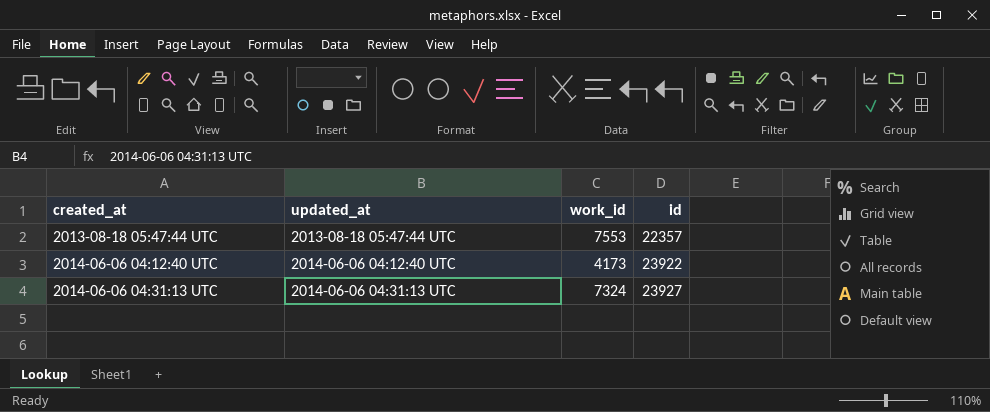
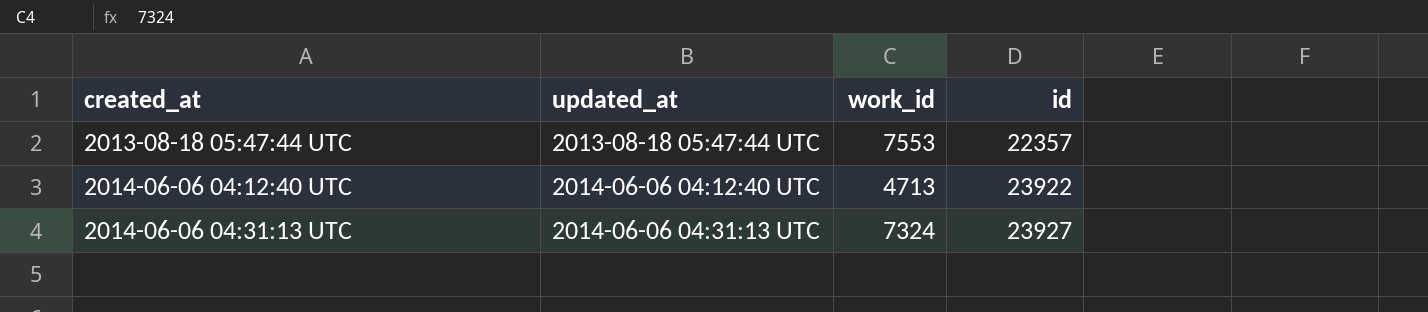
2014-06-06 04:12:40 UTC | work_id: 4173 -> 4713

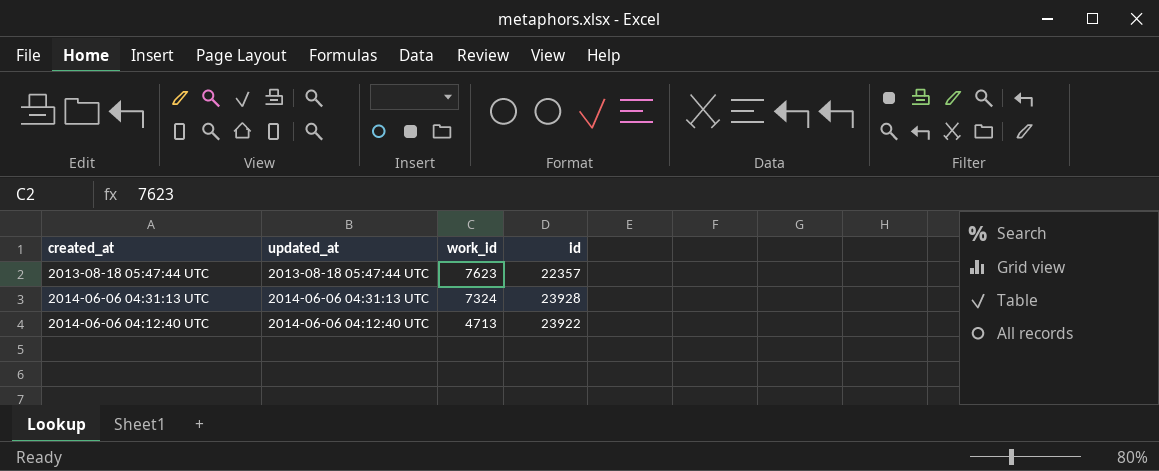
row order: created_at ascending -> work_id descending
2013-08-18 05:47:44 UTC | work_id: 7553 -> 7623
2014-06-06 04:31:13 UTC | id: 23927 -> 23928

